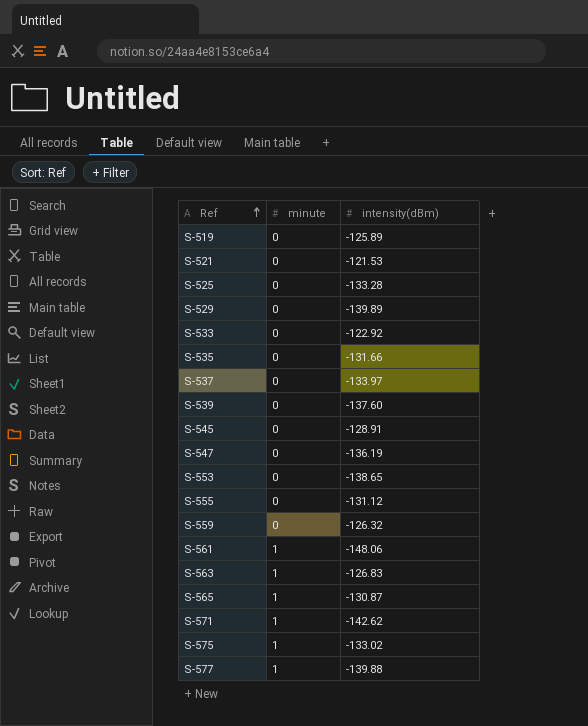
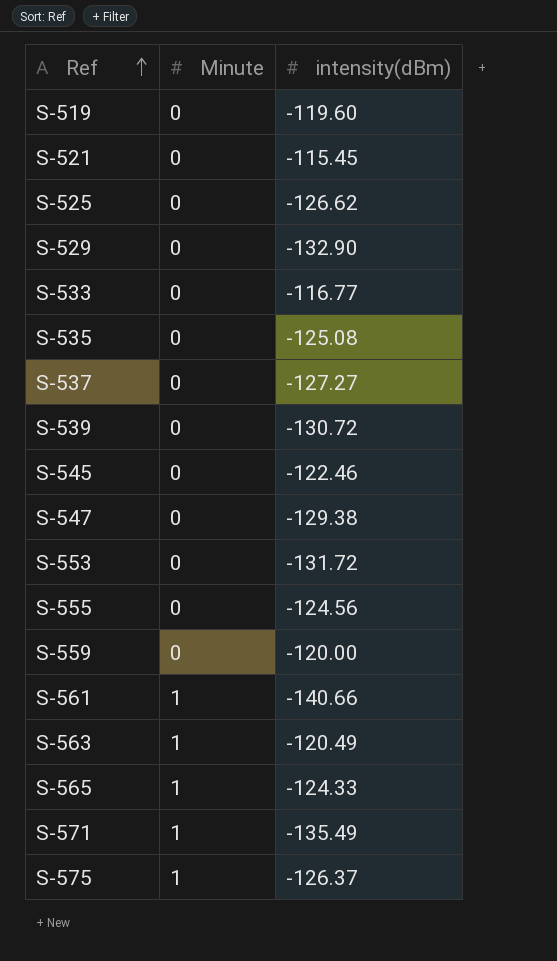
column name: minute -> Minute
row S-577: 1 | -139.88 -> none
S-519 | intensity(dBm): -125.89 -> -119.60
S-521 | intensity(dBm): -121.53 -> -115.45
S-525 | intensity(dBm): -133.28 -> -126.62
S-529 | intensity(dBm): -139.89 -> -132.90
S-533 | intensity(dBm): -122.92 -> -116.77
S-535 | intensity(dBm): -131.66 -> -125.08
S-537 | intensity(dBm): -133.97 -> -127.27
S-539 | intensity(dBm): -137.60 -> -130.72
S-545 | intensity(dBm): -128.91 -> -122.46
S-547 | intensity(dBm): -136.19 -> -129.38
S-553 | intensity(dBm): -138.65 -> -131.72
S-555 | intensity(dBm): -131.12 -> -124.56
S-559 | intensity(dBm): -126.32 -> -120.00
S-561 | intensity(dBm): -148.06 -> -140.66
S-563 | intensity(dBm): -126.83 -> -120.49
S-565 | intensity(dBm): -130.87 -> -124.33
S-571 | intensity(dBm): -142.62 -> -135.49
S-575 | intensity(dBm): -133.02 -> -126.37

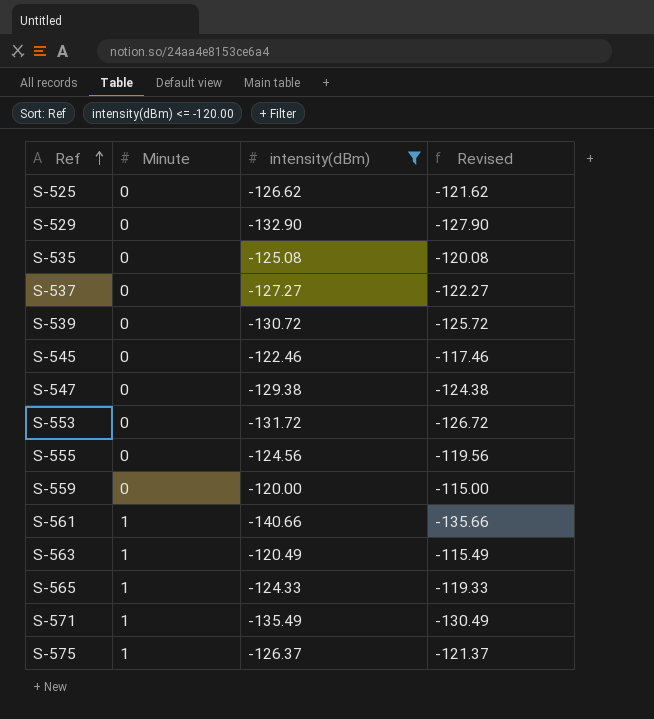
filter: none -> intensity(dBm) <= -120.00
column Revised | formula: none -> [intensity(dBm)] + 5

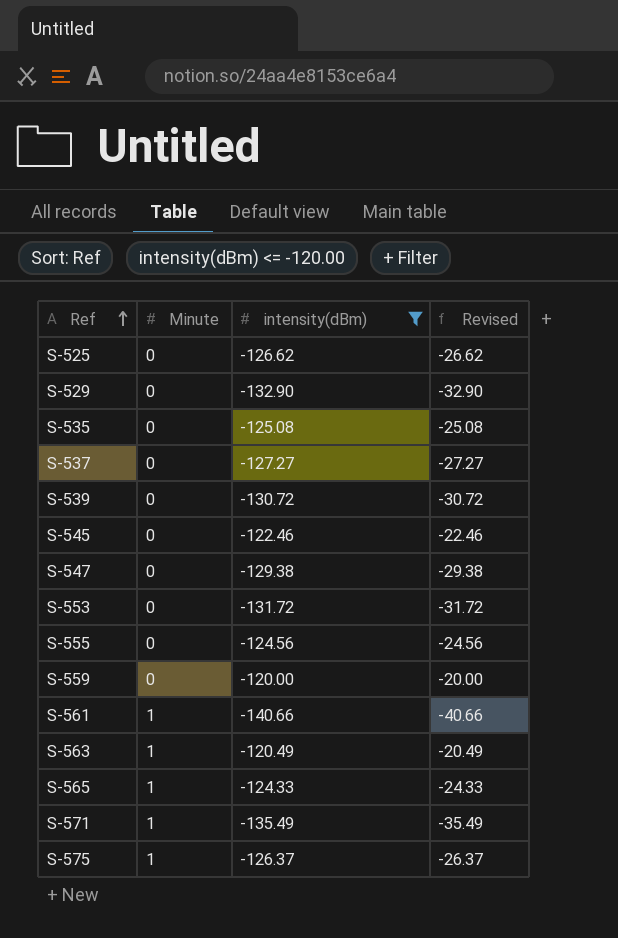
column Revised | formula: [intensity(dBm)] + 5 -> [intensity(dBm)] + 100

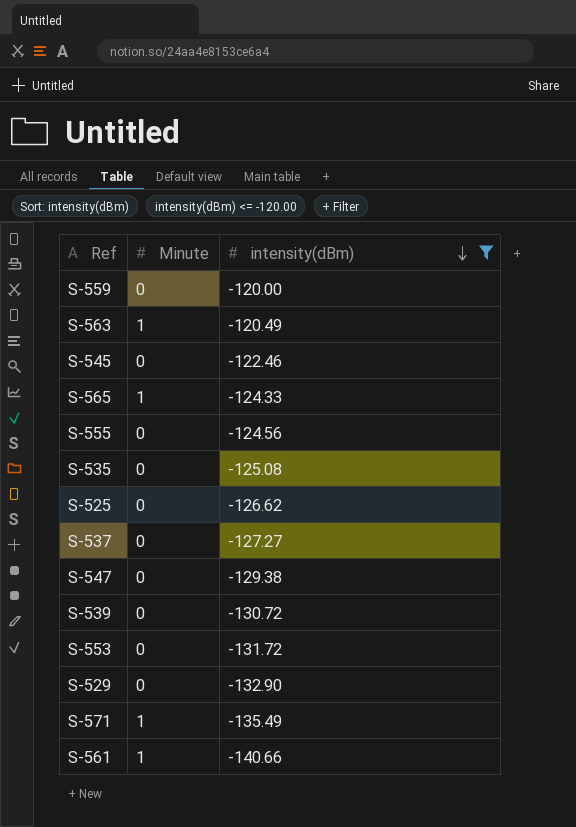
row order: Ref ascending -> intensity(dBm) descending
column Revised | formula: [intensity(dBm)] + 100 -> none
row S-575: 1 | -126.37 | -26.37 -> none

